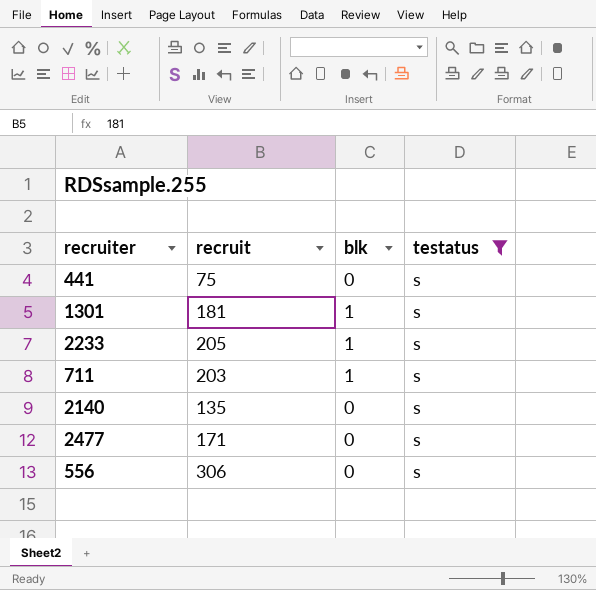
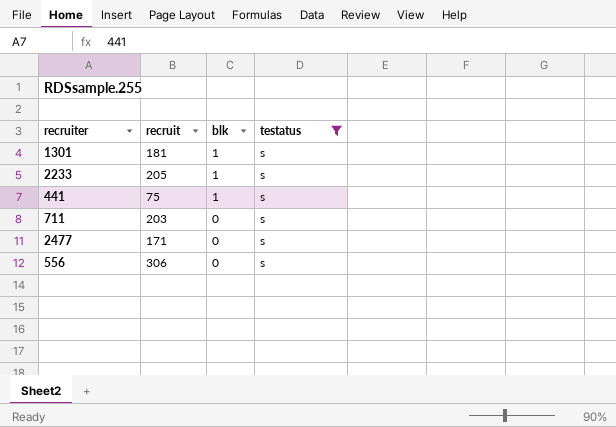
row order: none -> blk descending
row 2140: 135 | 0 | s -> none
441 | blk: 0 -> 1
711 | blk: 1 -> 0

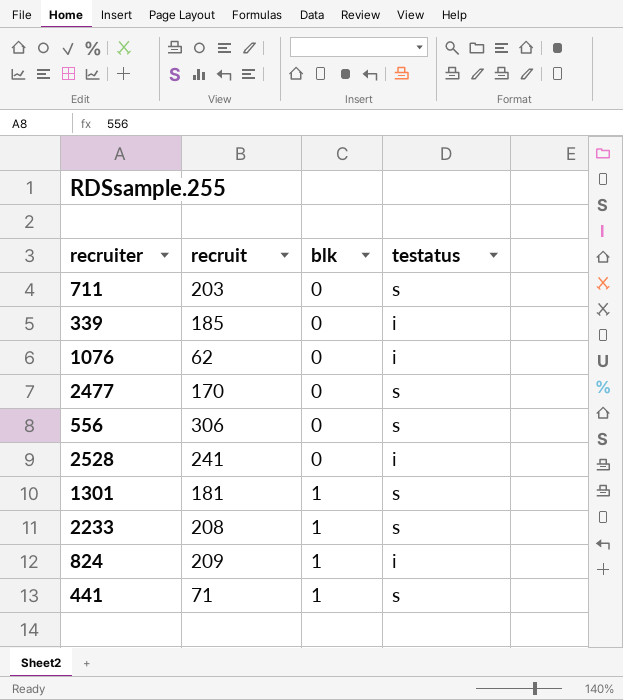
filter: testatus = s -> none
row order: blk descending -> blk ascending
2477 | recruit: 171 -> 170
2233 | recruit: 205 -> 208
441 | recruit: 75 -> 71

